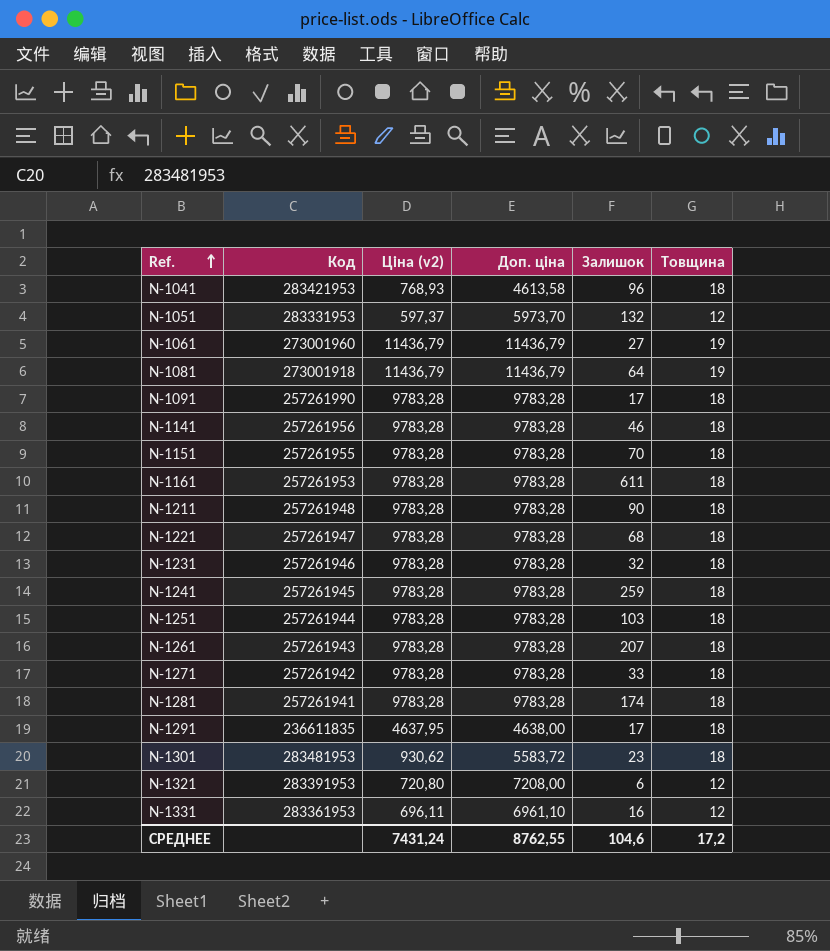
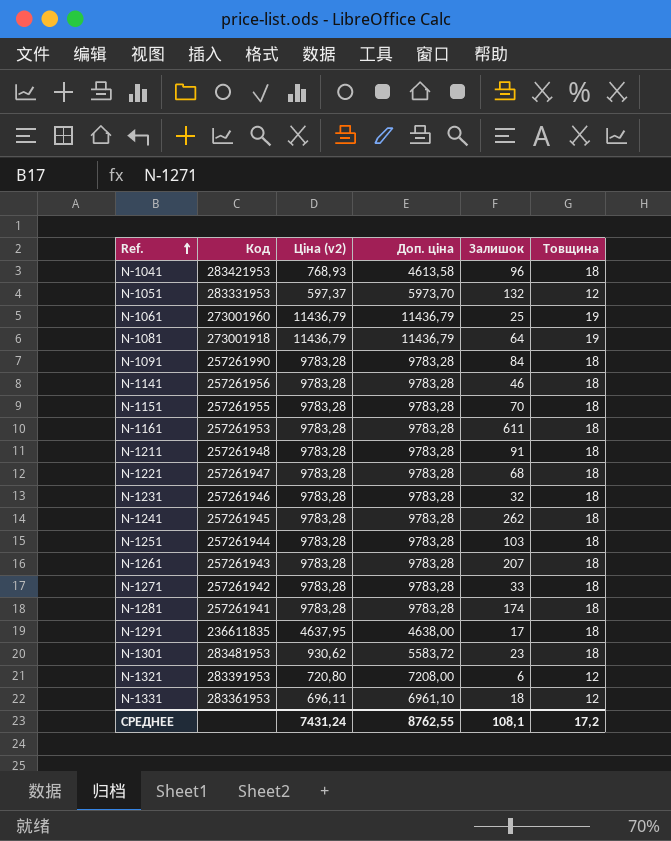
N-1061 | Залишок: 27 -> 25
N-1091 | Залишок: 17 -> 84
N-1211 | Залишок: 90 -> 91
N-1241 | Залишок: 259 -> 262
N-1331 | Залишок: 16 -> 18
СРЕДНЕЕ | Залишок: 104,6 -> 108,1

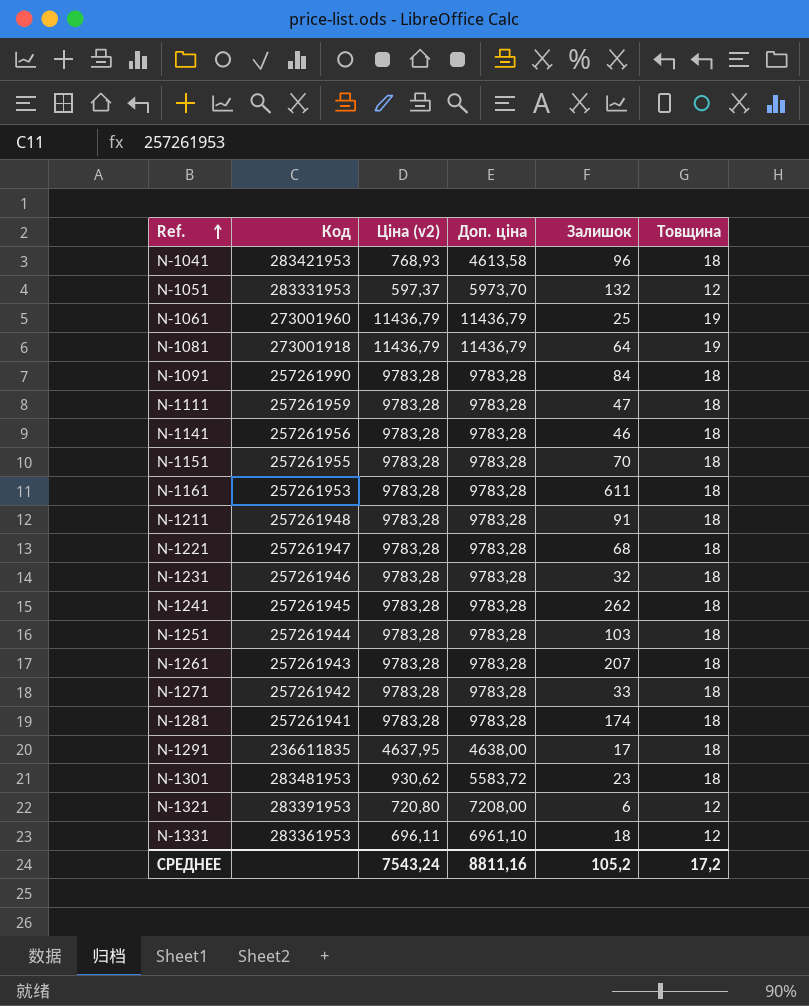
row N-1111: none -> 257261959 | 9783,28 | 9783,28 | 47 | 18
СРЕДНЕЕ | Ціна (v2): 7431,24 -> 7543,24
СРЕДНЕЕ | Доп. ціна: 8762,55 -> 8811,16
СРЕДНЕЕ | Залишок: 108,1 -> 105,2

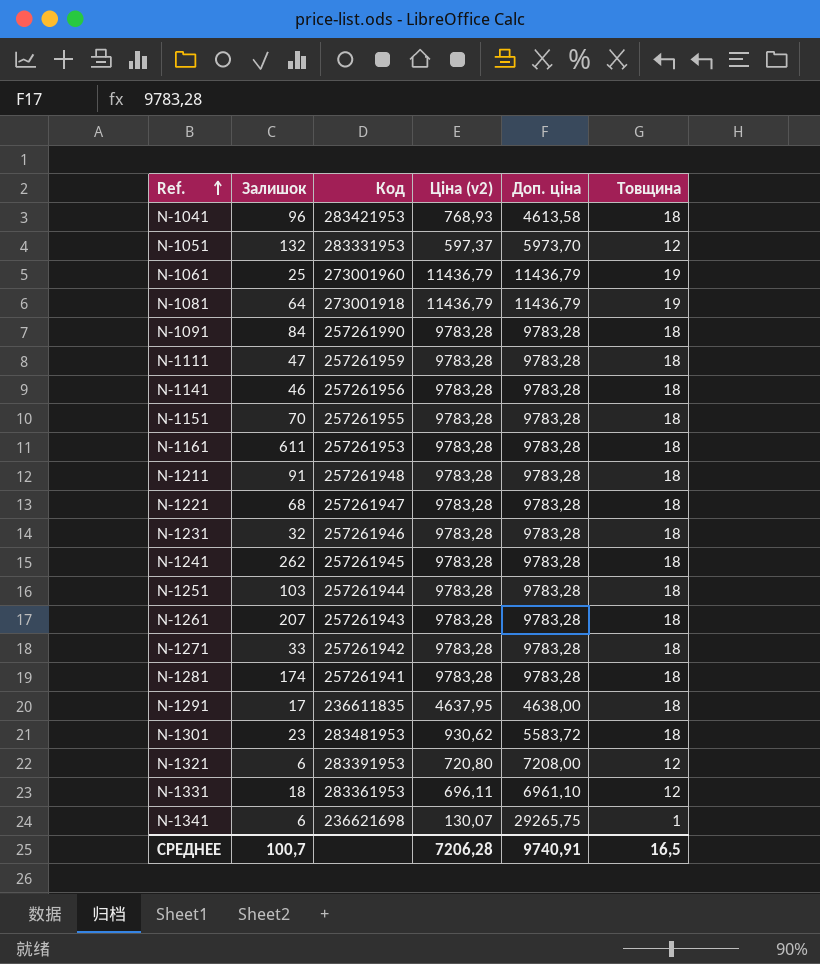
column Залишок | position: 5 -> 2
row N-1341: none -> 6 | 236621698 | 130,07 | 29265,75 | 1
СРЕДНЕЕ | Залишок: 105,2 -> 100,7
СРЕДНЕЕ | Ціна (v2): 7543,24 -> 7206,28
СРЕДНЕЕ | Доп. ціна: 8811,16 -> 9740,91
СРЕДНЕЕ | Товщина: 17,2 -> 16,5

